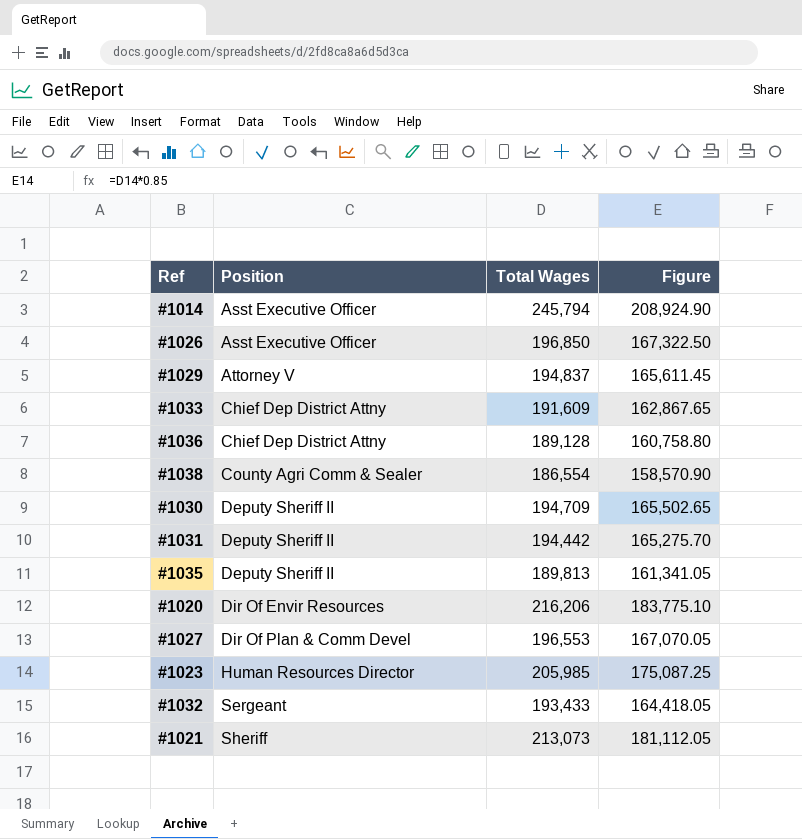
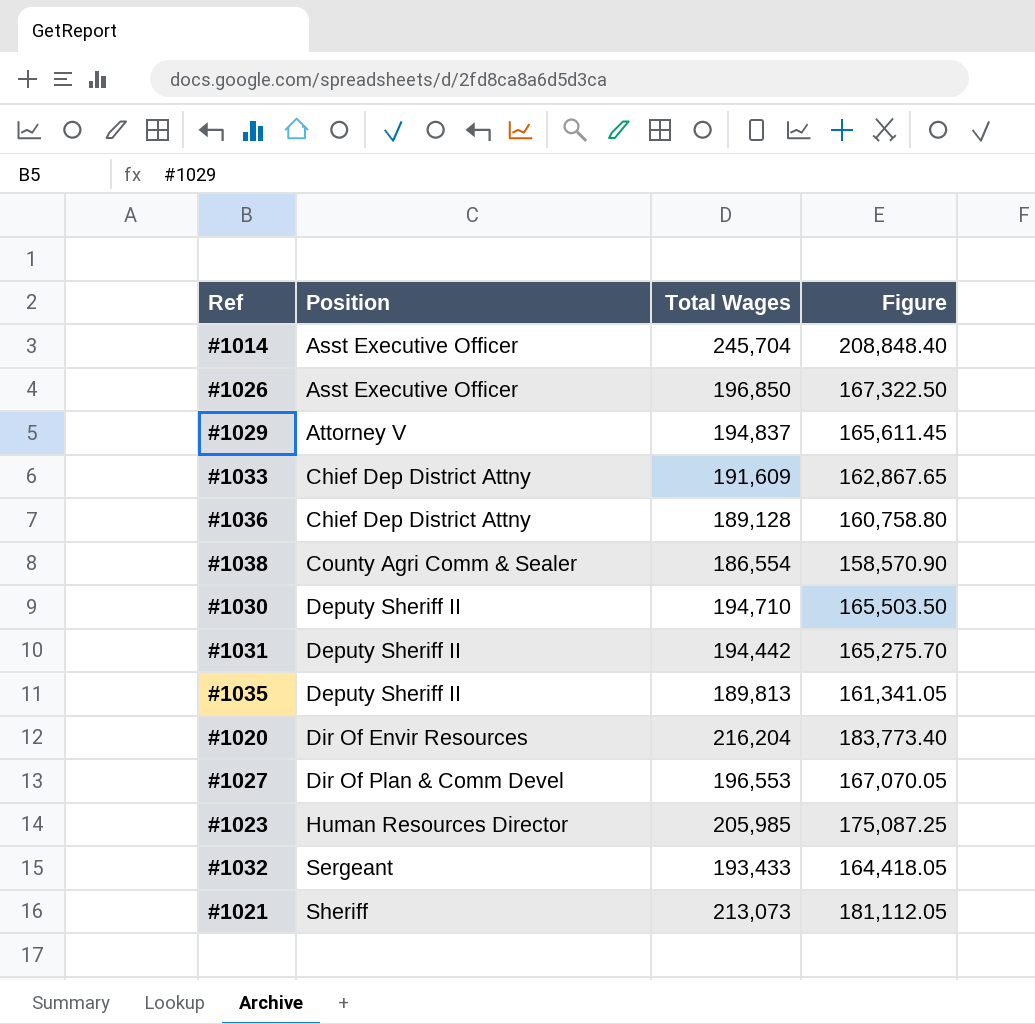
#1014 | Total Wages: 245,794 -> 245,704
#1014 | Figure: 208,924.90 -> 208,848.40
#1030 | Total Wages: 194,709 -> 194,710
#1030 | Figure: 165,502.65 -> 165,503.50
#1020 | Total Wages: 216,206 -> 216,204
#1020 | Figure: 183,775.10 -> 183,773.40

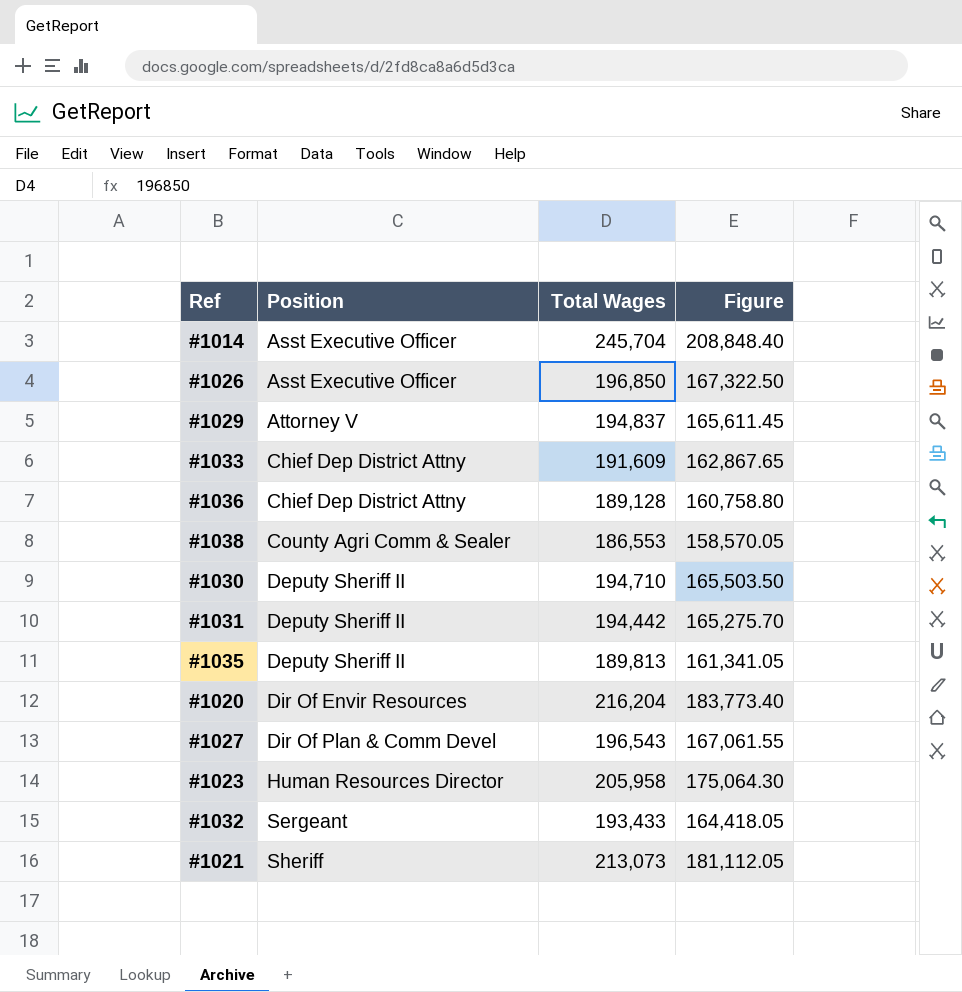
#1038 | Total Wages: 186,554 -> 186,553
#1038 | Figure: 158,570.90 -> 158,570.05
#1027 | Total Wages: 196,553 -> 196,543
#1027 | Figure: 167,070.05 -> 167,061.55
#1023 | Total Wages: 205,985 -> 205,958
#1023 | Figure: 175,087.25 -> 175,064.30

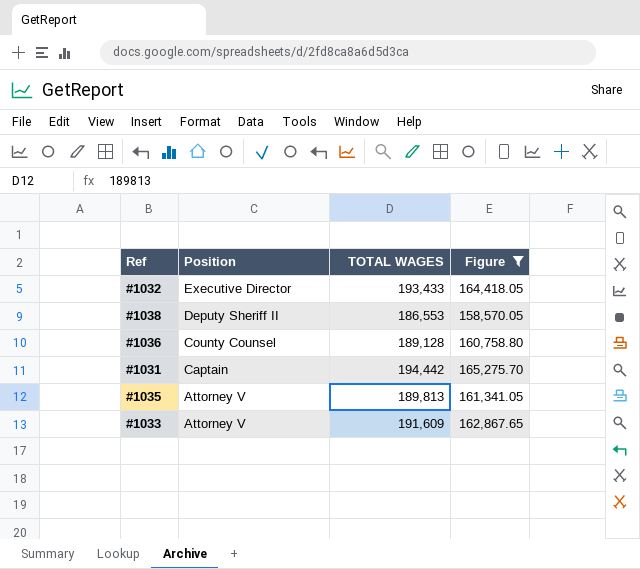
filter: none -> Figure <= 165,275.70
row order: Position ascending -> Position descending
column name: Total Wages -> TOTAL WAGES
#1032 | Position: Sergeant -> Executive Director
#1038 | Position: County Agri Comm & Sealer -> Deputy Sheriff II
#1036 | Position: Chief Dep District Attny -> County Counsel
#1031 | Position: Deputy Sheriff II -> Captain
#1035 | Position: Deputy Sheriff II -> Attorney V
#1033 | Position: Chief Dep District Attny -> Attorney V

